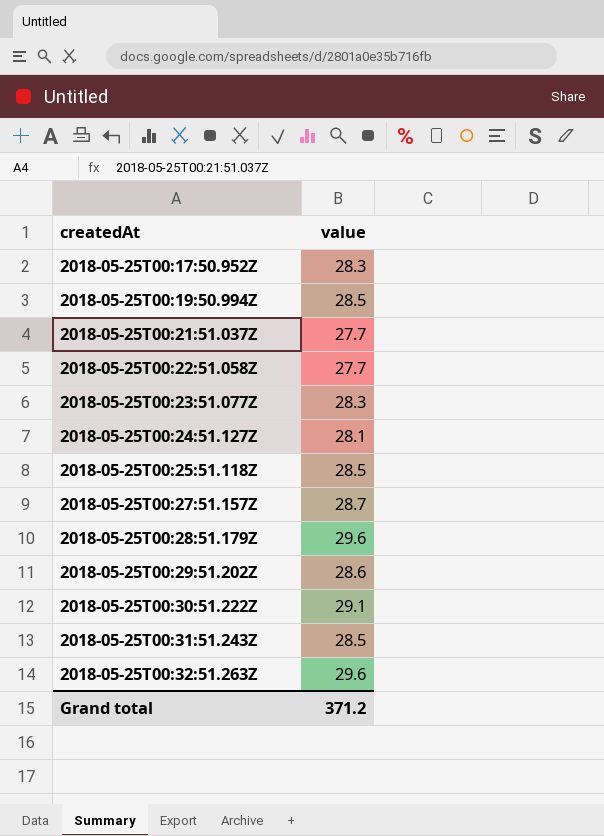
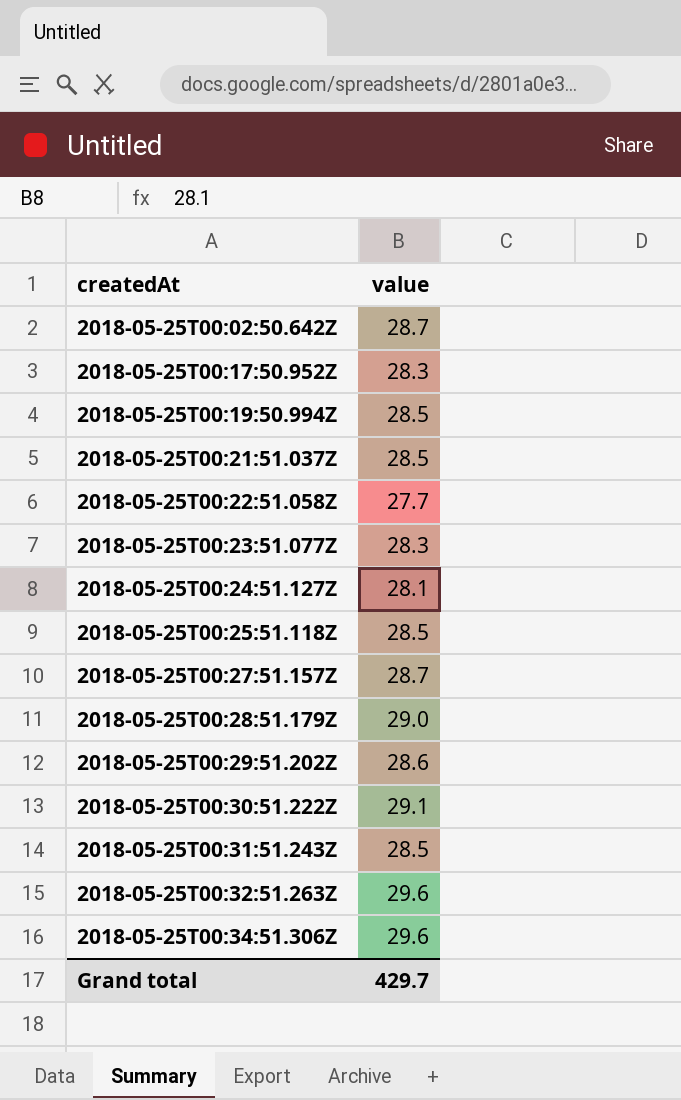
row 2018-05-25T00:02:50.642Z: none -> 28.7
2018-05-25T00:21:51.037Z | value: 27.7 -> 28.5
2018-05-25T00:28:51.179Z | value: 29.6 -> 29.0
row 2018-05-25T00:34:51.306Z: none -> 29.6
Grand total | value: 371.2 -> 429.7

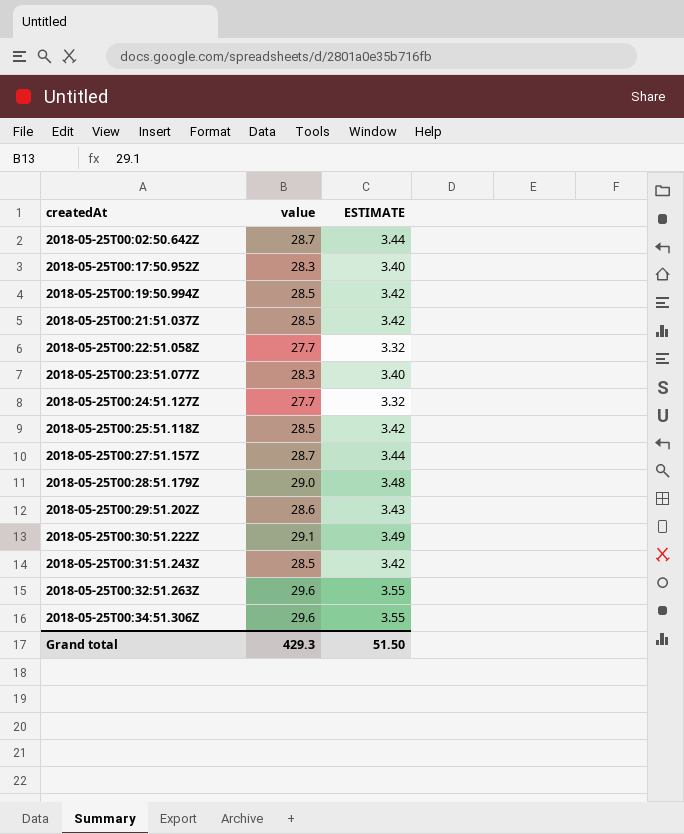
column ESTIMATE | formula: none -> [value] * 0.12
2018-05-25T00:24:51.127Z | value: 28.1 -> 27.7
Grand total | value: 429.7 -> 429.3

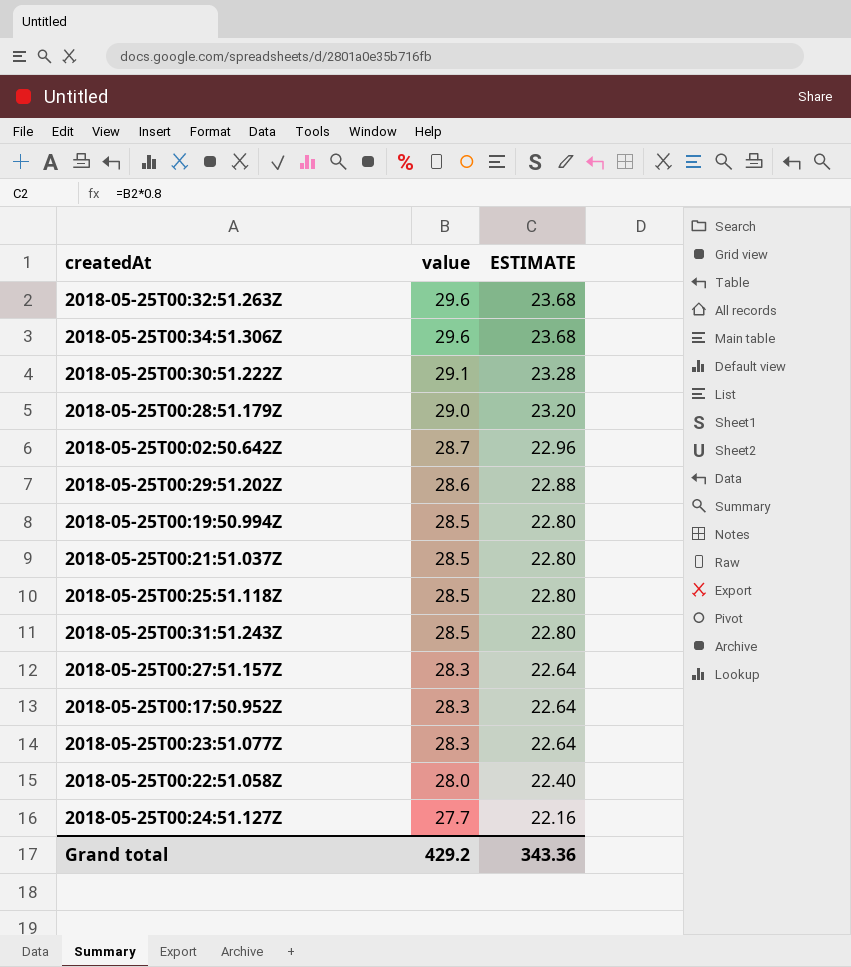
row order: createdAt ascending -> value descending
column ESTIMATE | formula: [value] * 0.12 -> [value] * 0.8
2018-05-25T00:27:51.157Z | value: 28.7 -> 28.3
2018-05-25T00:22:51.058Z | value: 27.7 -> 28.0
Grand total | value: 429.3 -> 429.2
Grand total | ESTIMATE: 51.50 -> 343.36

